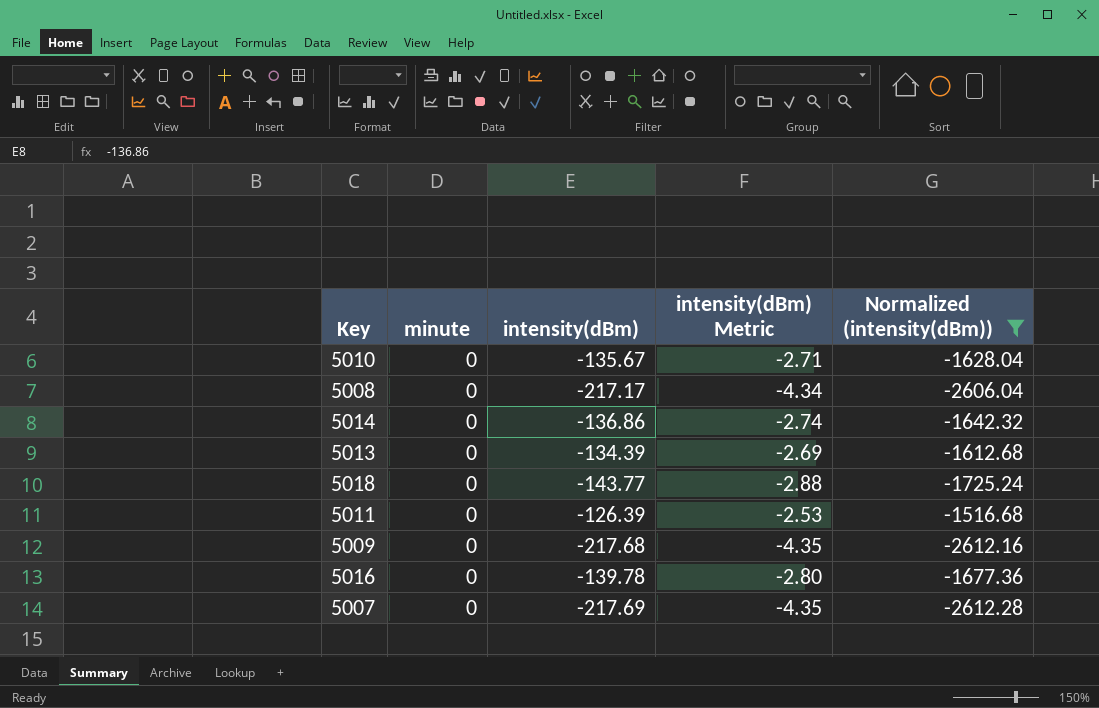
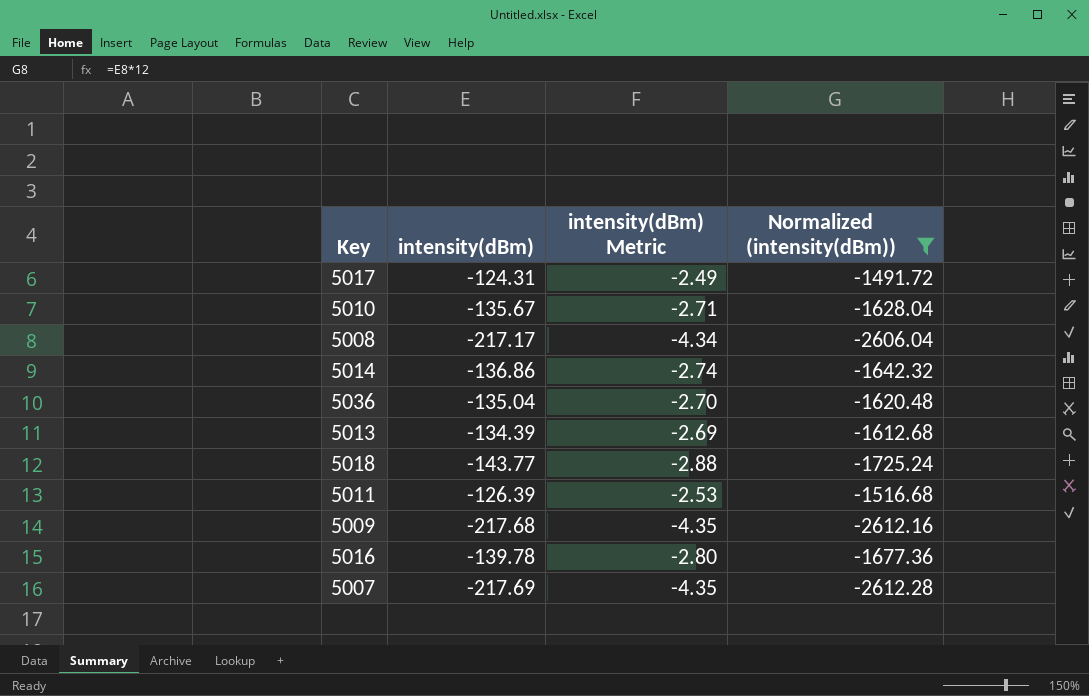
column minute | position: 2 -> none
row 5017: none -> -124.31 | -2.49 | -1491.72
row 5036: none -> -135.04 | -2.70 | -1620.48

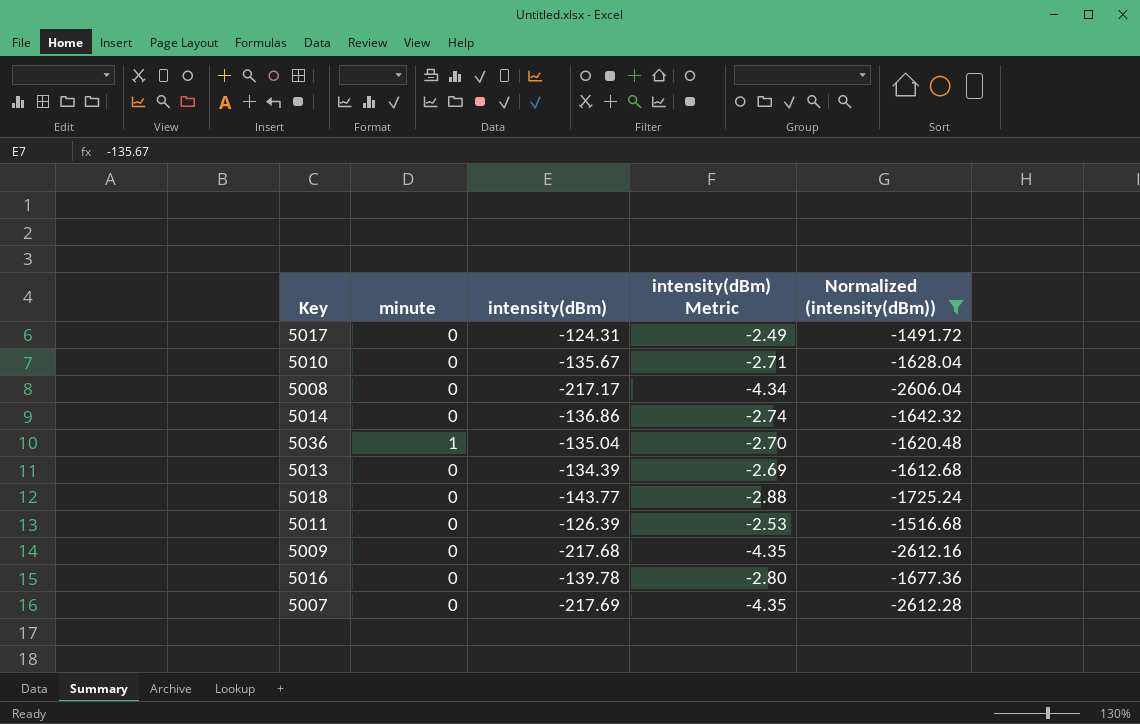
column minute | position: none -> 2

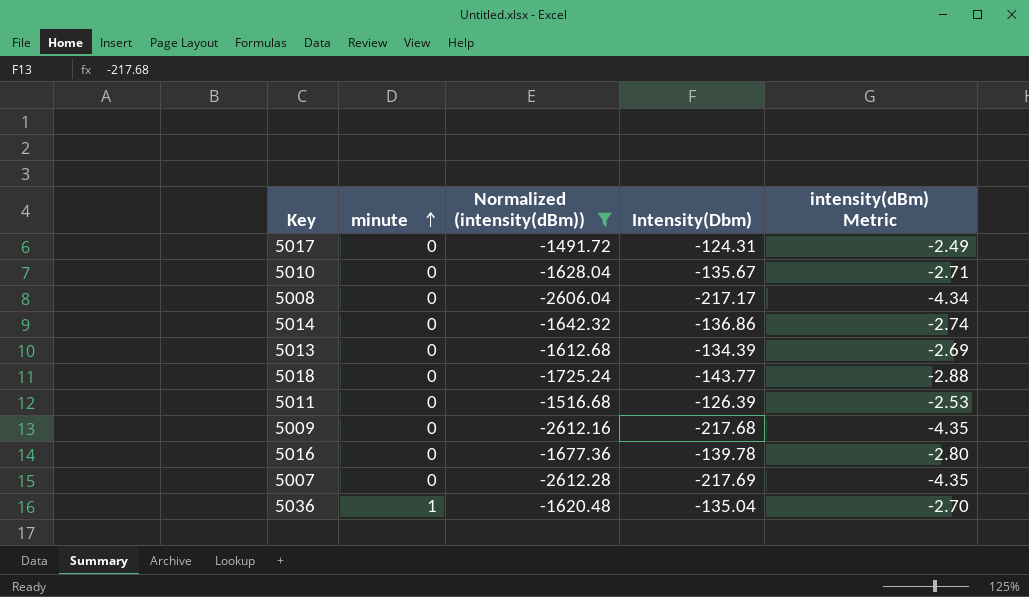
row order: none -> minute ascending
column Normalized (intensity(dBm)) | position: 5 -> 3
column name: intensity(dBm) -> Intensity(Dbm)

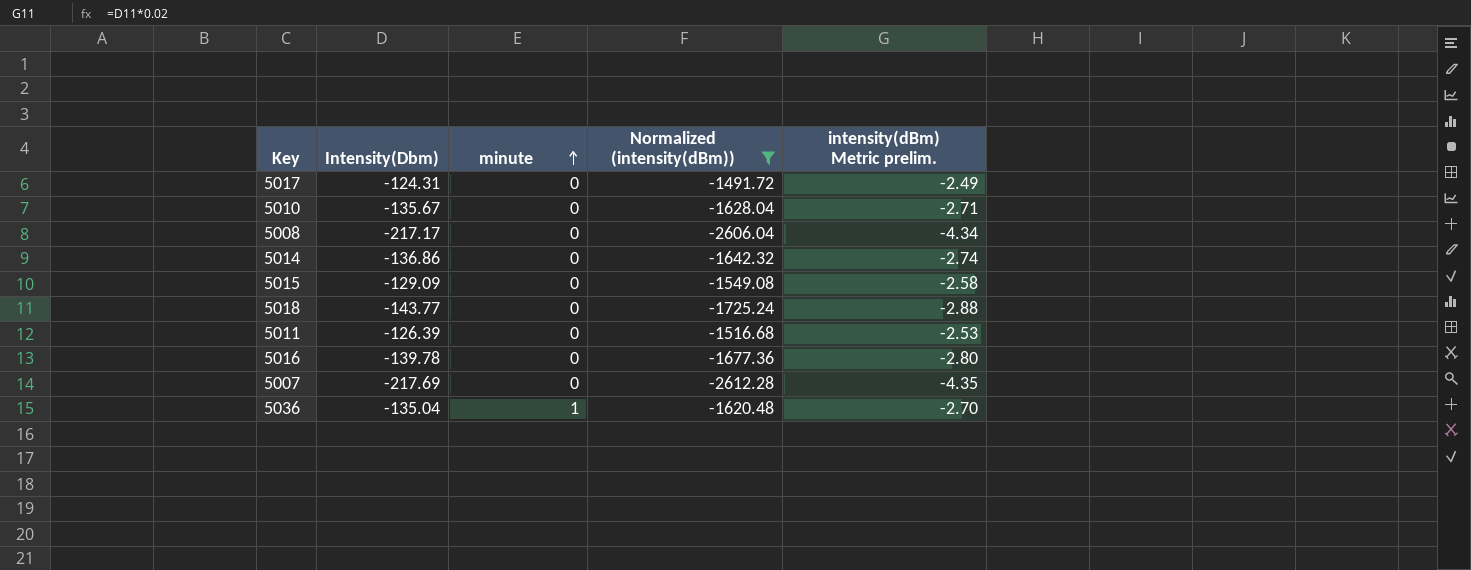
column Intensity(Dbm) | position: 4 -> 2
column name: intensity(dBm) Metric -> intensity(dBm) Metric prelim.
row 5013: 0 | -1612.68 | -134.39 | -2.69 -> none
row 5009: 0 | -2612.16 | -217.68 | -4.35 -> none
row 5015: none -> -129.09 | 0 | -1549.08 | -2.58

